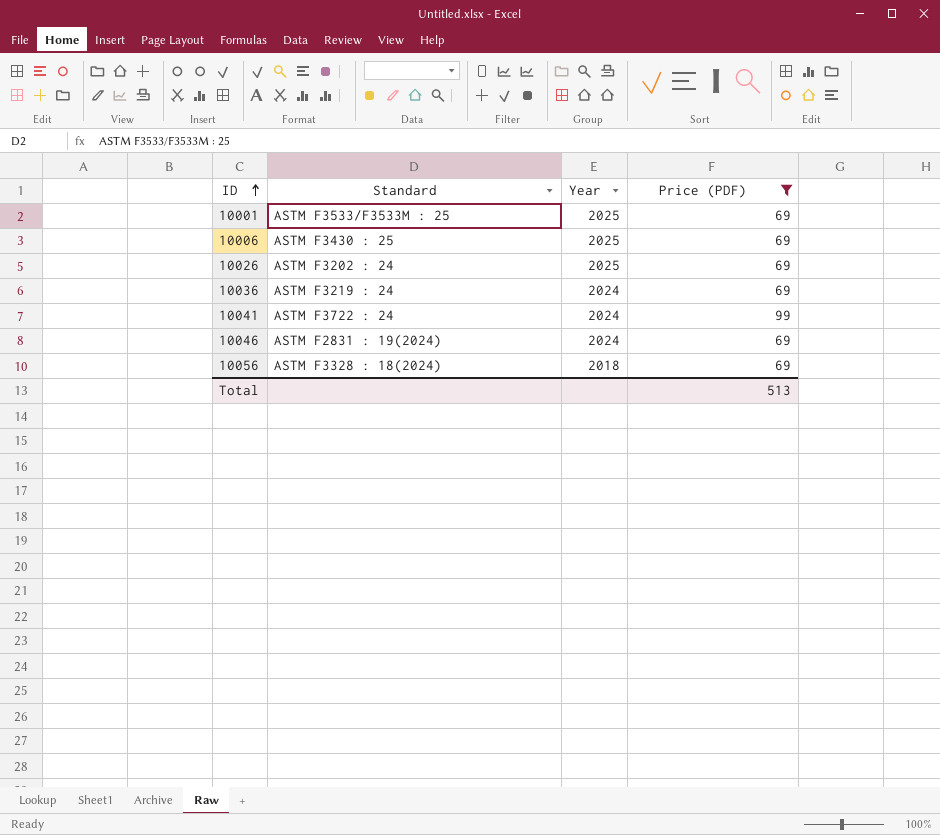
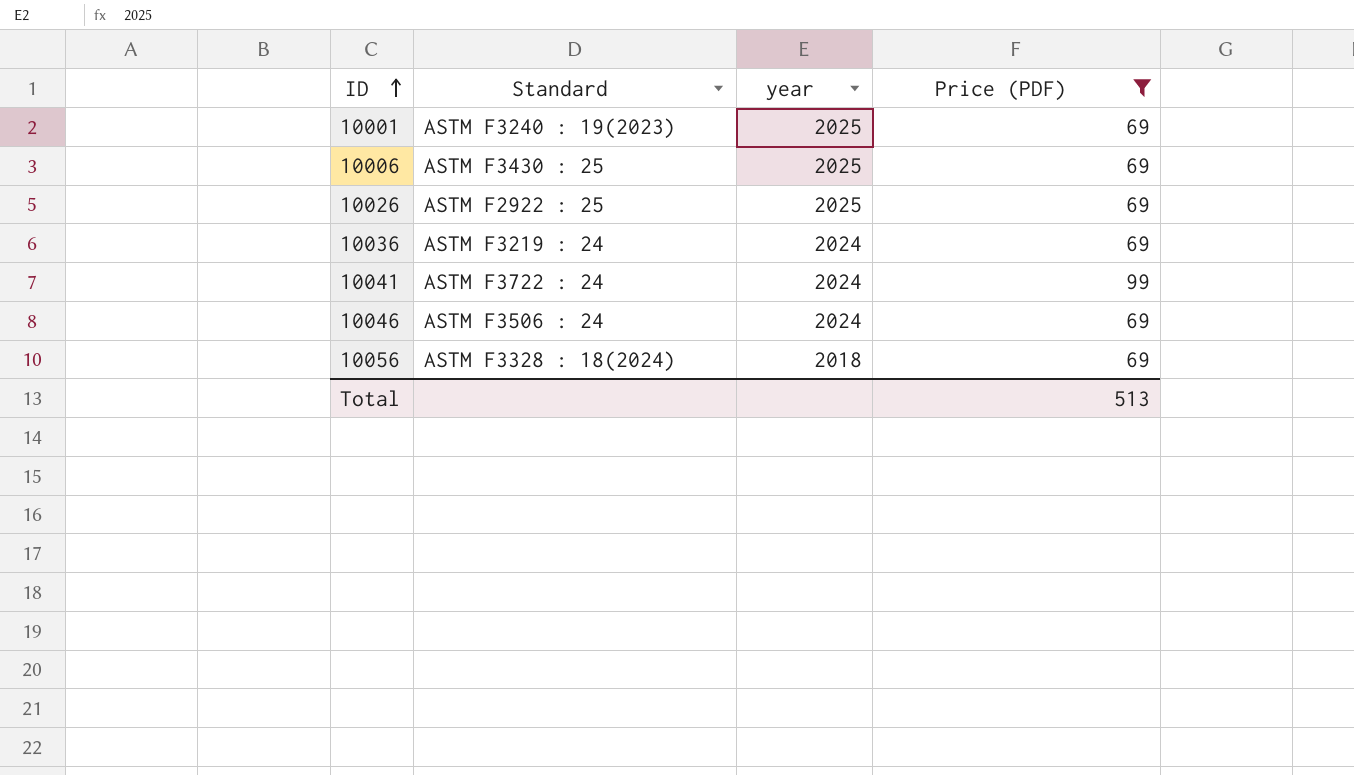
column name: Year -> year
10001 | Standard: ASTM F3533/F3533M : 25 -> ASTM F3240 : 19(2023)
10026 | Standard: ASTM F3202 : 24 -> ASTM F2922 : 25
10046 | Standard: ASTM F2831 : 19(2024) -> ASTM F3506 : 24

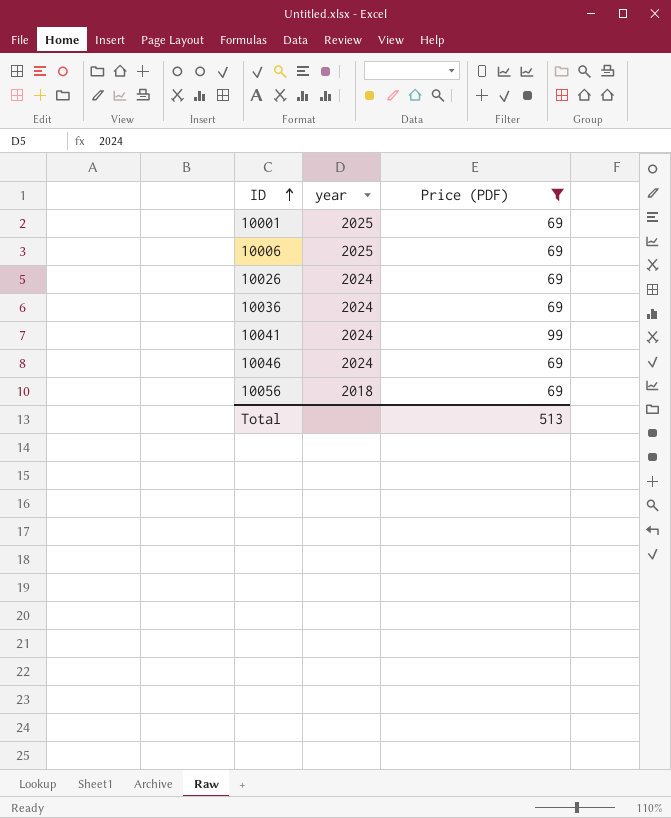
column Standard | position: 2 -> none
10026 | year: 2025 -> 2024

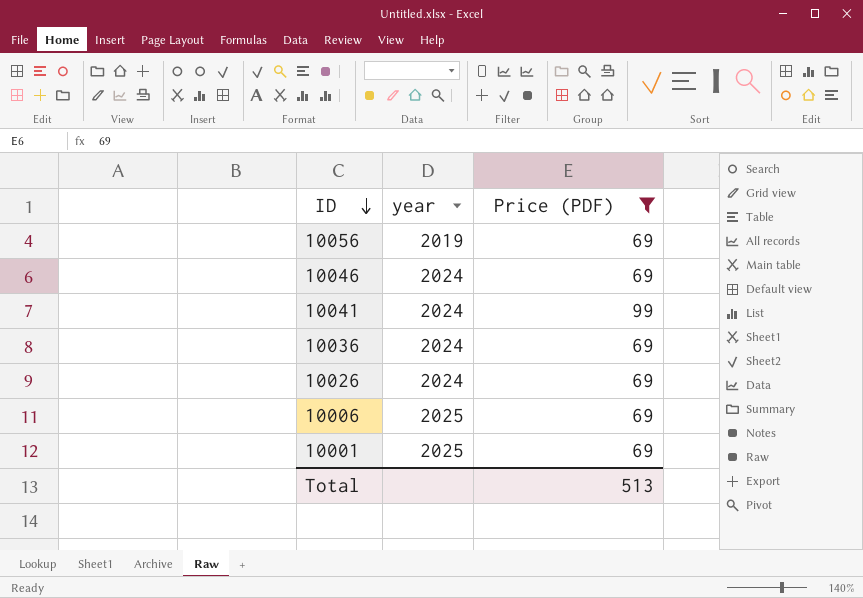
row order: ID ascending -> ID descending
10056 | year: 2018 -> 2019

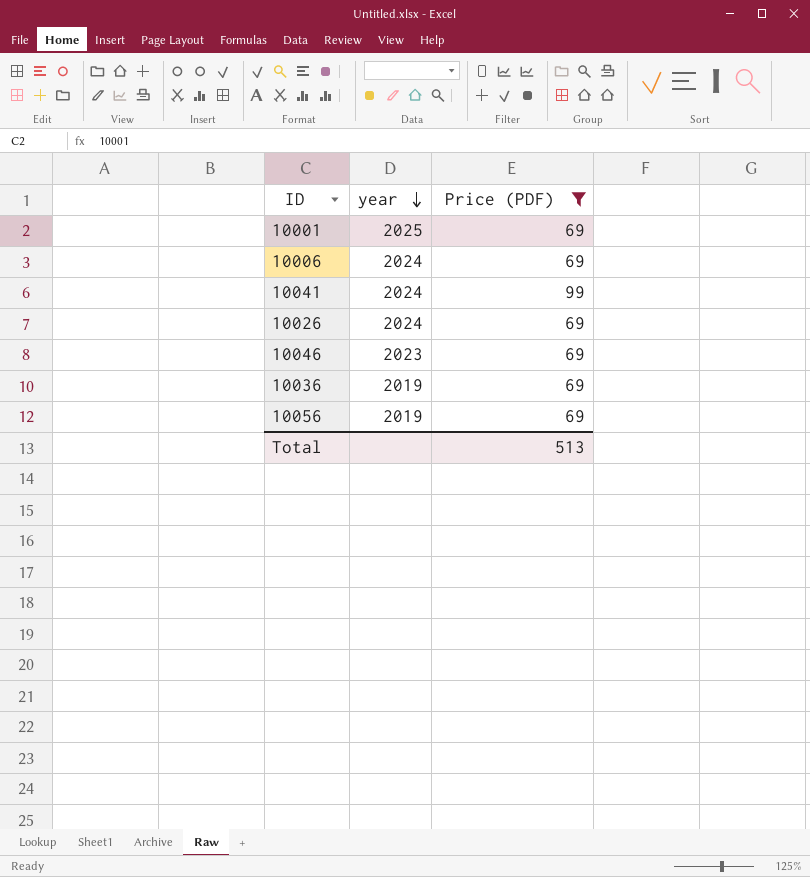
row order: ID descending -> year descending
10006 | year: 2025 -> 2024
10046 | year: 2024 -> 2023
10036 | year: 2024 -> 2019

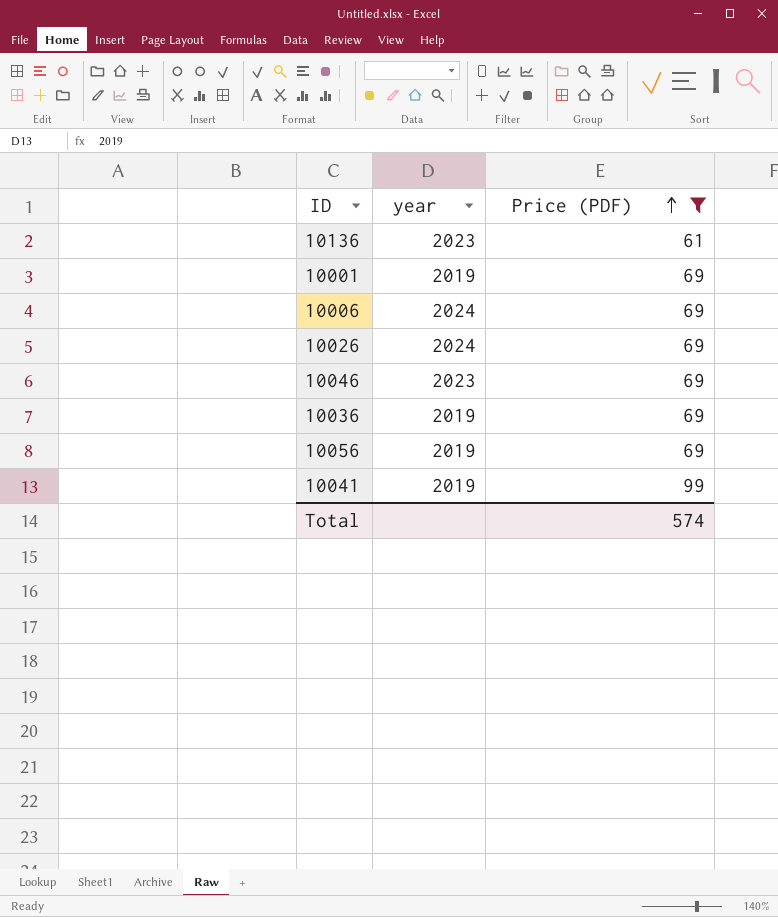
row order: year descending -> Price (PDF) ascending
row 10136: none -> 2023 | 61
10001 | year: 2025 -> 2019
10041 | year: 2024 -> 2019
Total | Price (PDF): 513 -> 574

